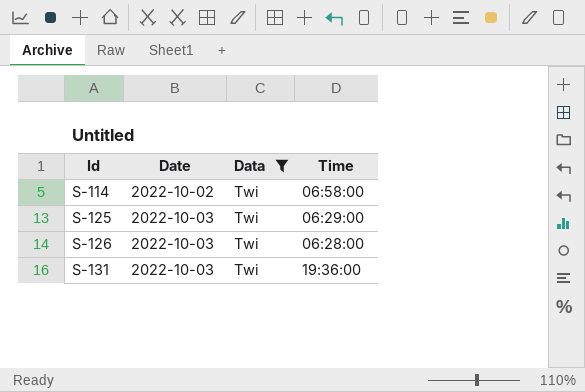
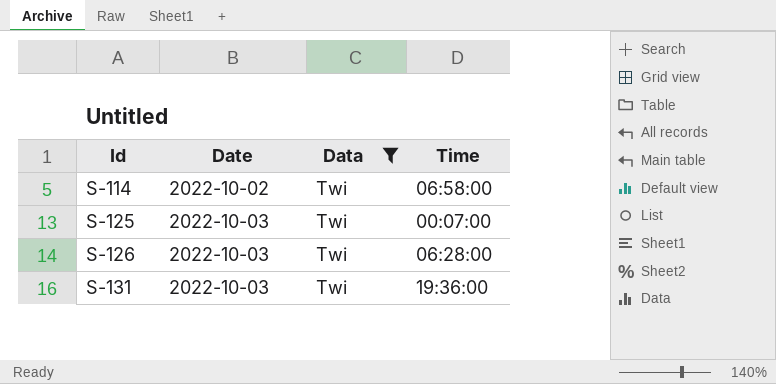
S-125 | Time: 06:29:00 -> 00:07:00

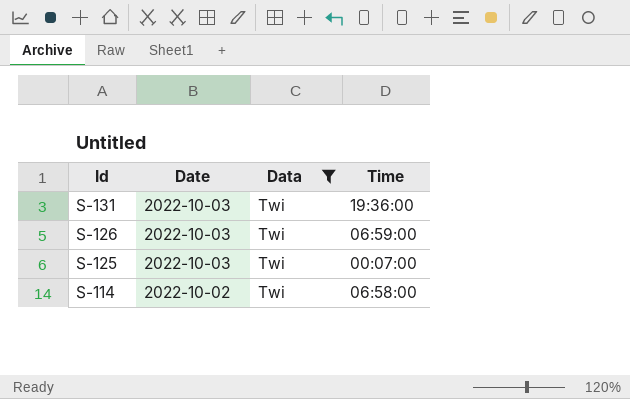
row order: Id ascending -> Id descending
S-126 | Time: 06:28:00 -> 06:59:00

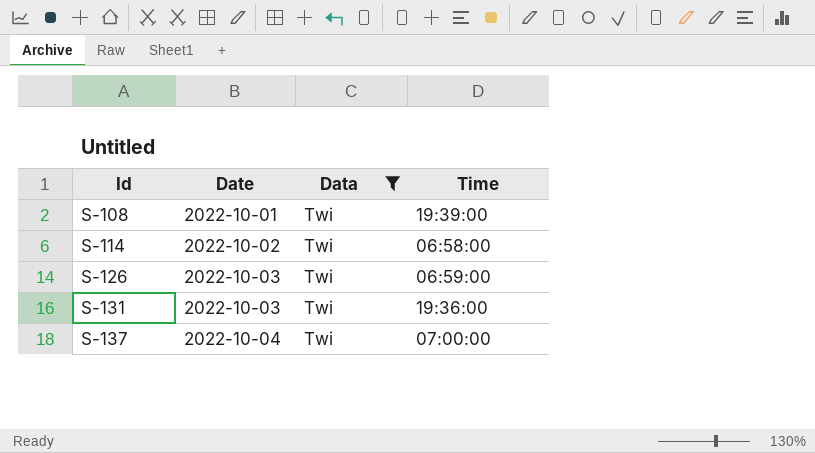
row order: Id descending -> Id ascending
row S-125: 2022-10-03 | Twi | 00:07:00 -> none
row S-108: none -> 2022-10-01 | Twi | 19:39:00
row S-137: none -> 2022-10-04 | Twi | 07:00:00

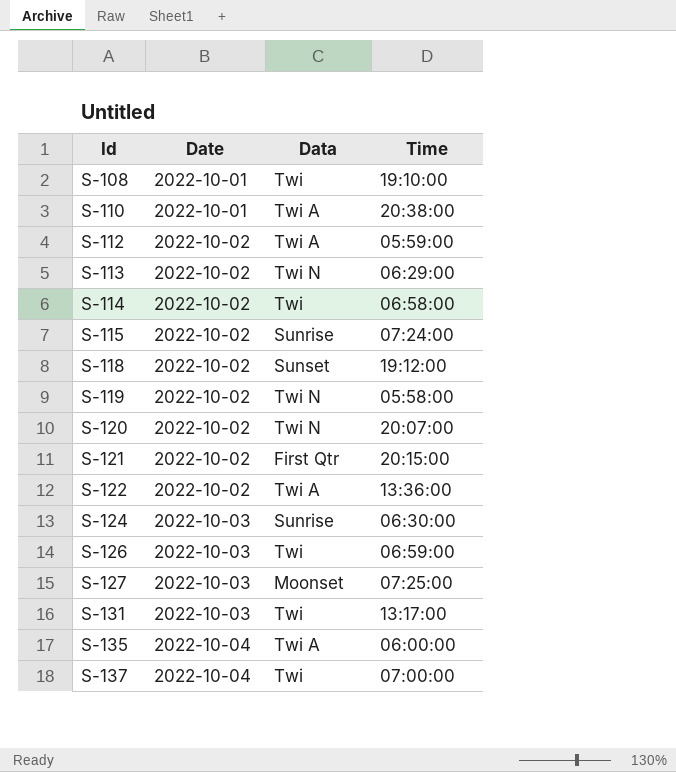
filter: Data = Twi -> none
S-108 | Time: 19:39:00 -> 19:10:00
S-131 | Time: 19:36:00 -> 13:17:00

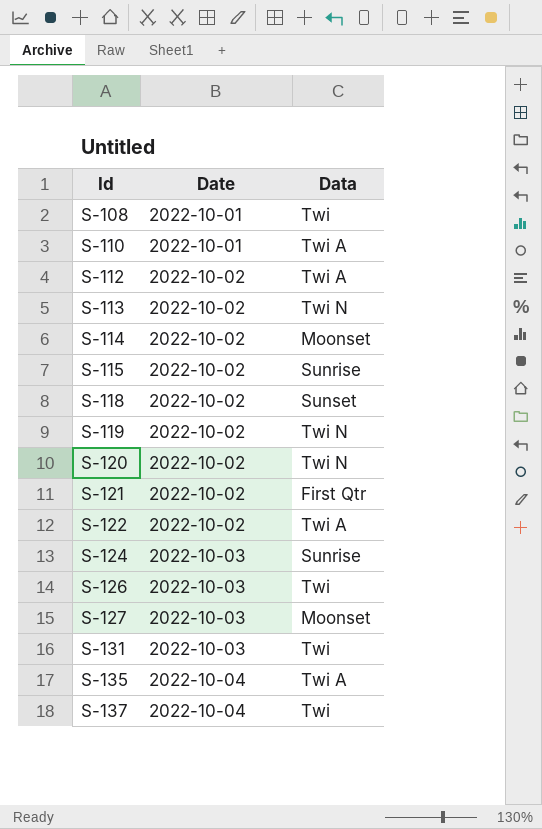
column Time | position: 4 -> none
S-114 | Data: Twi -> Moonset

